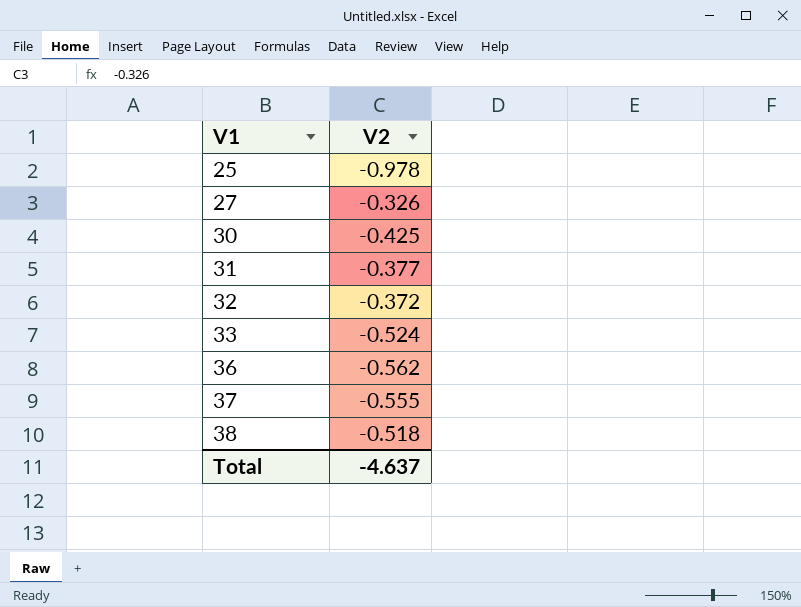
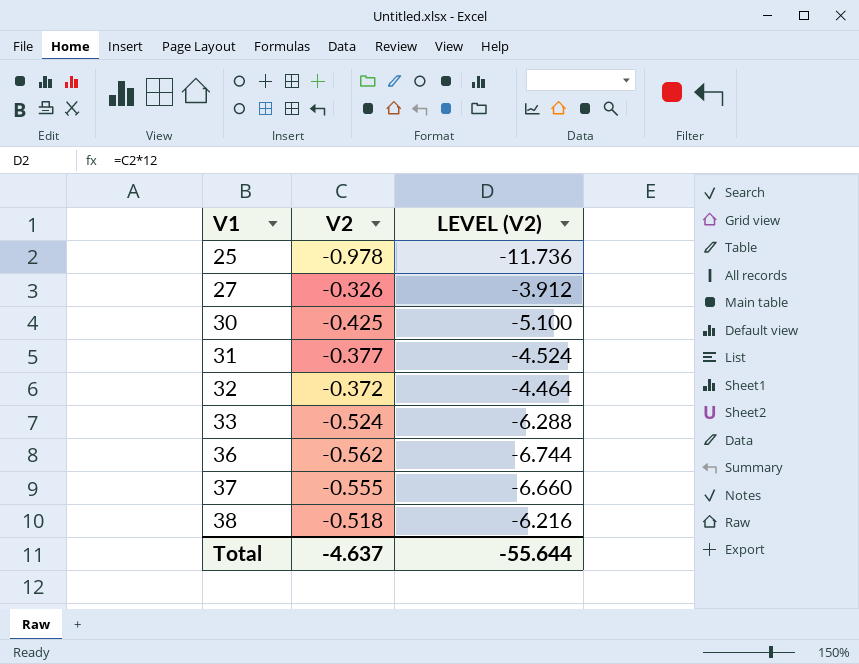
column LEVEL (V2) | formula: none -> [V2] * 12

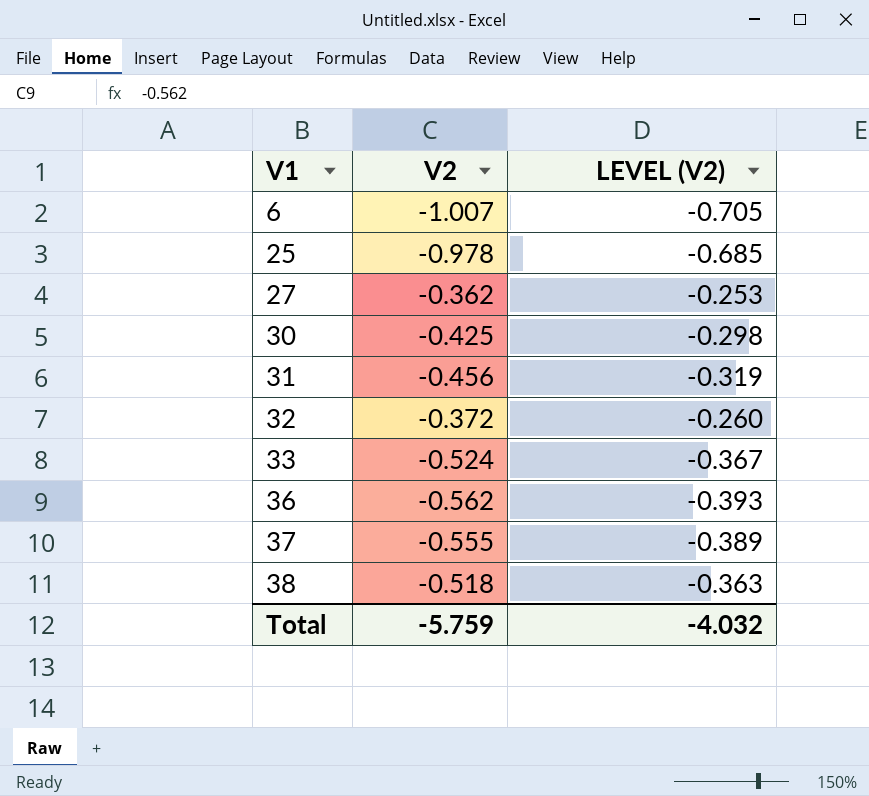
column LEVEL (V2) | formula: [V2] * 12 -> [V2] * 0.7
row 6: none -> -1.007 | -0.705
27 | V2: -0.326 -> -0.362
31 | V2: -0.377 -> -0.456
Total | V2: -4.637 -> -5.759
Total | LEVEL (V2): -55.644 -> -4.032

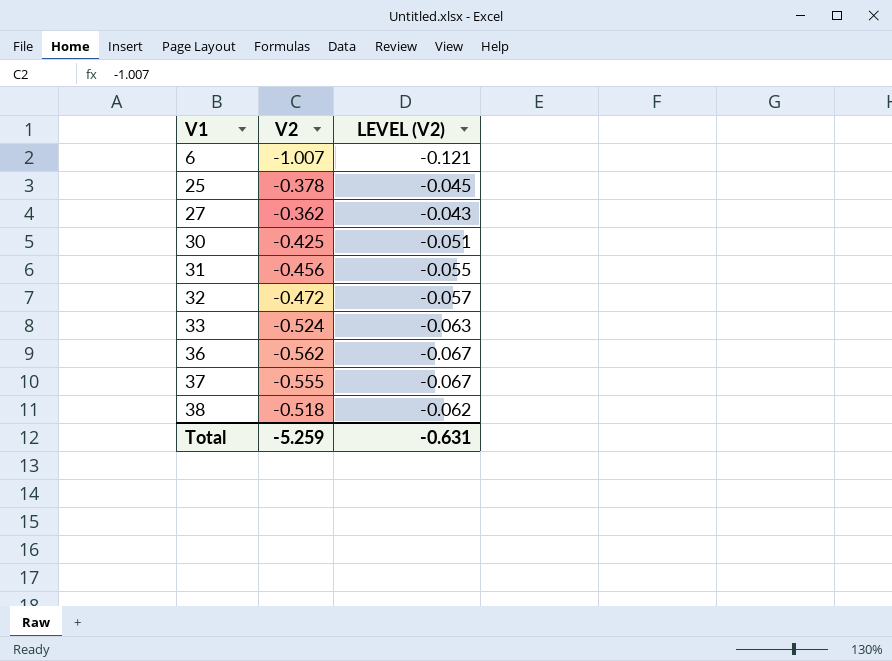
column LEVEL (V2) | formula: [V2] * 0.7 -> [V2] * 0.12
25 | V2: -0.978 -> -0.378
32 | V2: -0.372 -> -0.472
Total | V2: -5.759 -> -5.259
Total | LEVEL (V2): -4.032 -> -0.631

